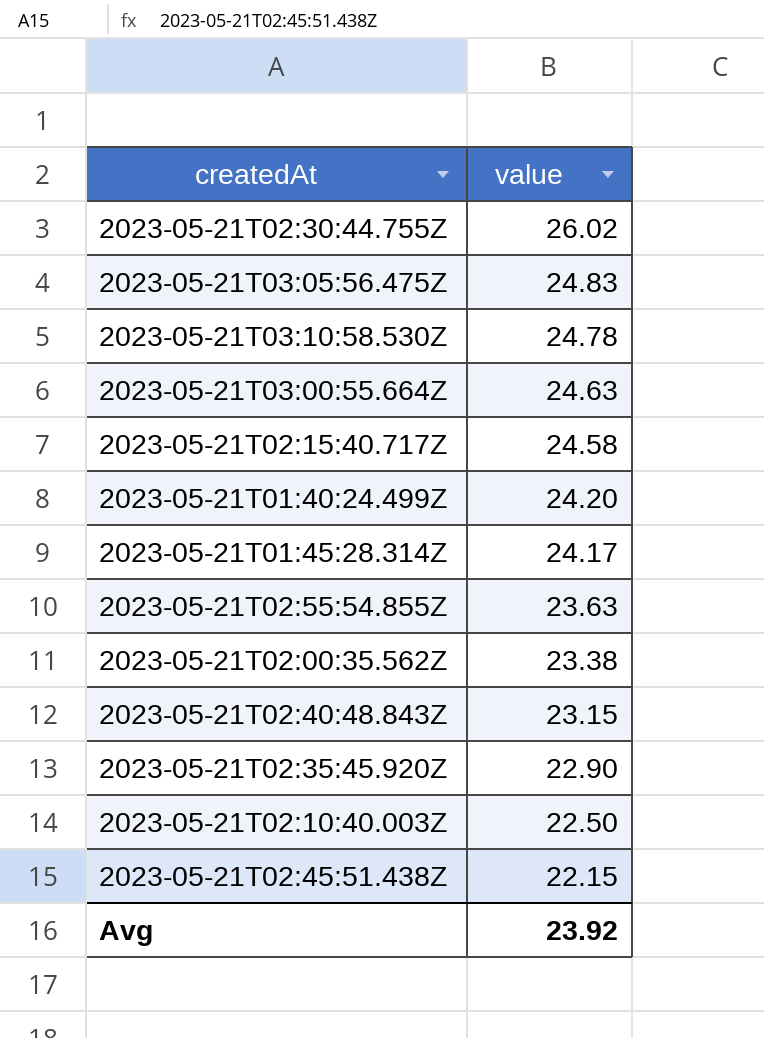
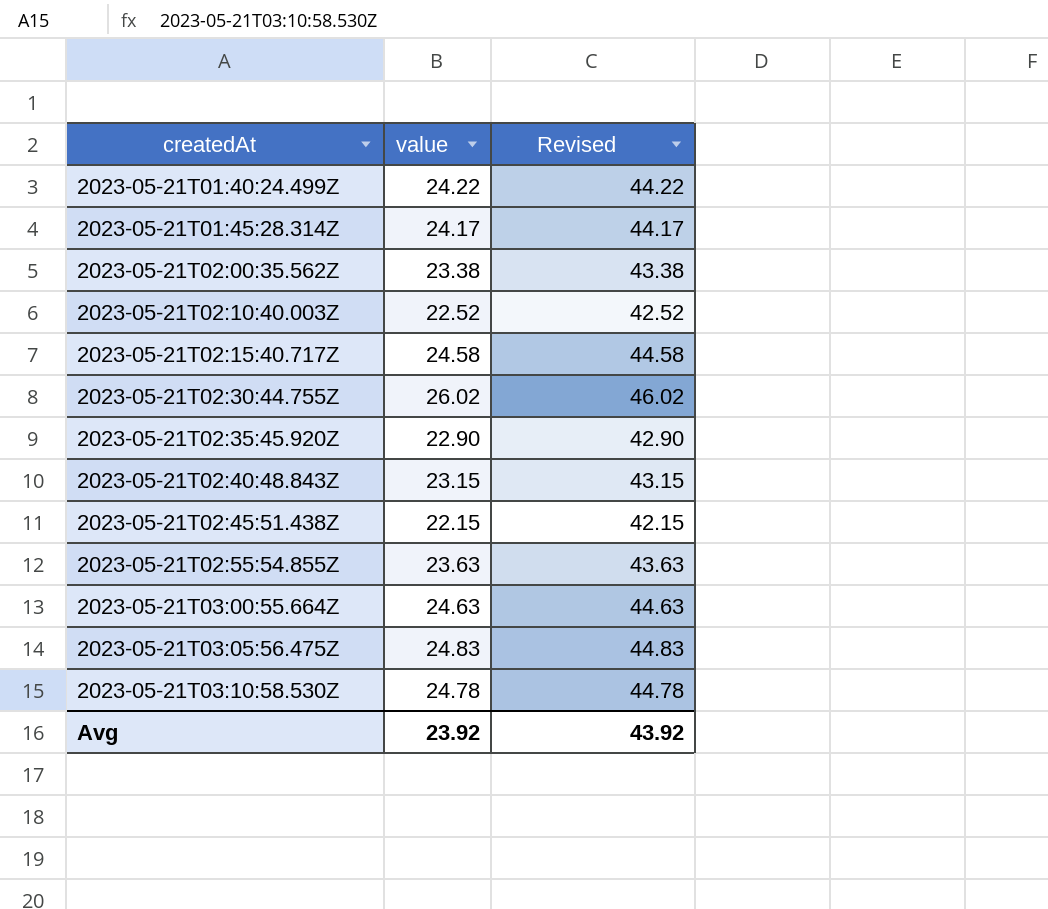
row order: value descending -> createdAt ascending
column Revised | formula: none -> [value] + 20
2023-05-21T01:40:24.499Z | value: 24.20 -> 24.22
2023-05-21T02:10:40.003Z | value: 22.50 -> 22.52

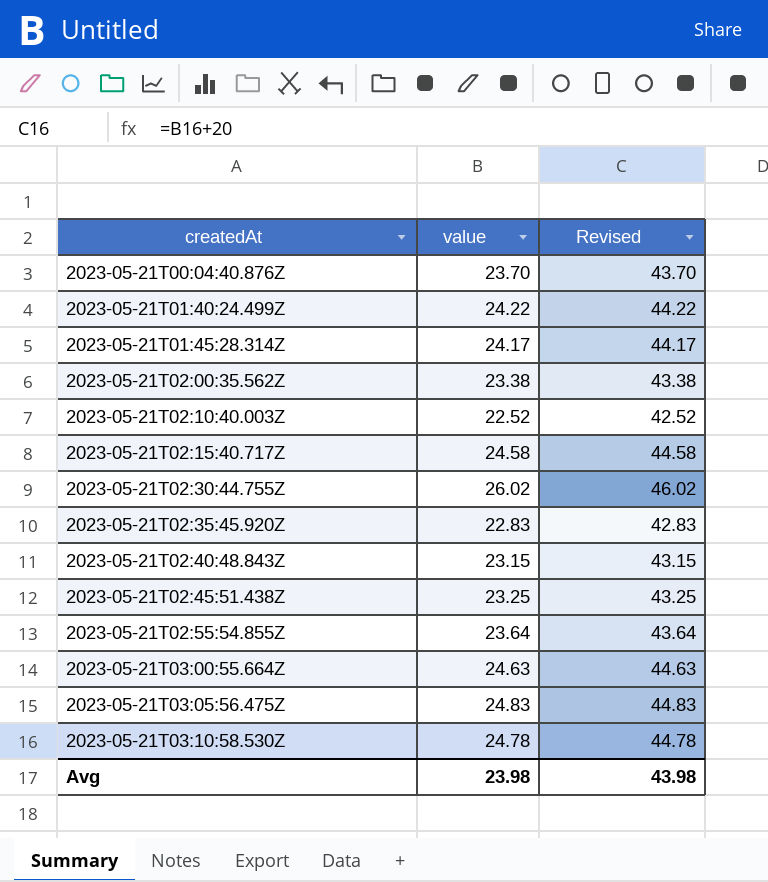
row 2023-05-21T00:04:40.876Z: none -> 23.70 | 43.70
2023-05-21T02:35:45.920Z | value: 22.90 -> 22.83
2023-05-21T02:35:45.920Z | Revised: 42.90 -> 42.83
2023-05-21T02:45:51.438Z | value: 22.15 -> 23.25
2023-05-21T02:45:51.438Z | Revised: 42.15 -> 43.25
2023-05-21T02:55:54.855Z | value: 23.63 -> 23.64
2023-05-21T02:55:54.855Z | Revised: 43.63 -> 43.64
Avg | value: 23.92 -> 23.98
Avg | Revised: 43.92 -> 43.98

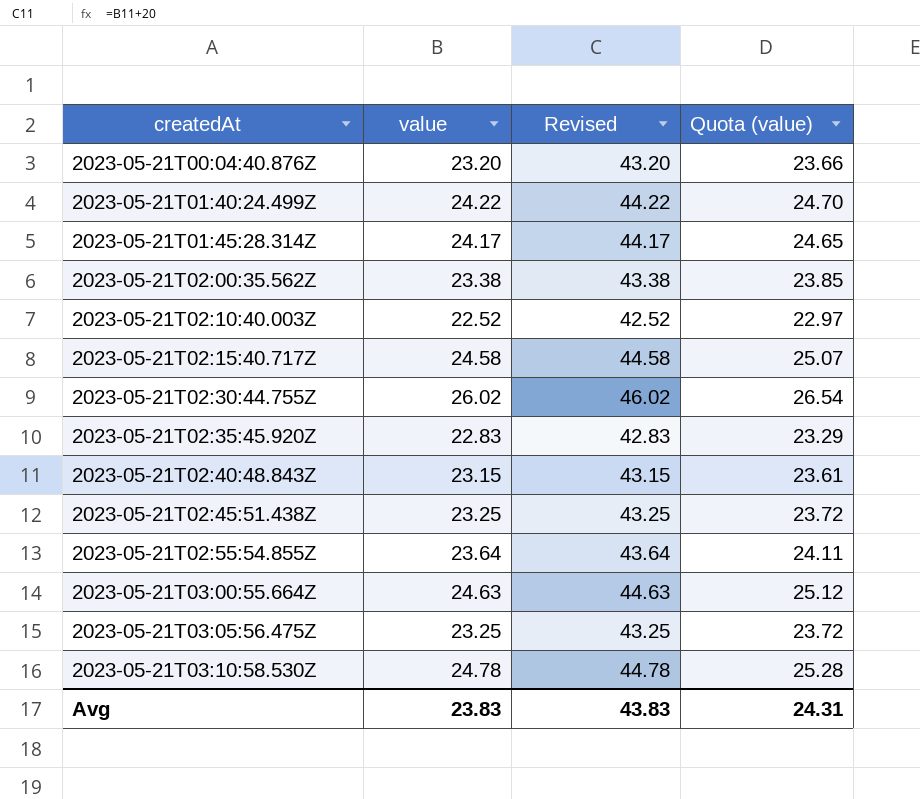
column Quota (value) | formula: none -> [value] * 1.02
2023-05-21T00:04:40.876Z | value: 23.70 -> 23.20
2023-05-21T00:04:40.876Z | Revised: 43.70 -> 43.20
2023-05-21T03:05:56.475Z | value: 24.83 -> 23.25
2023-05-21T03:05:56.475Z | Revised: 44.83 -> 43.25
Avg | value: 23.98 -> 23.83
Avg | Revised: 43.98 -> 43.83

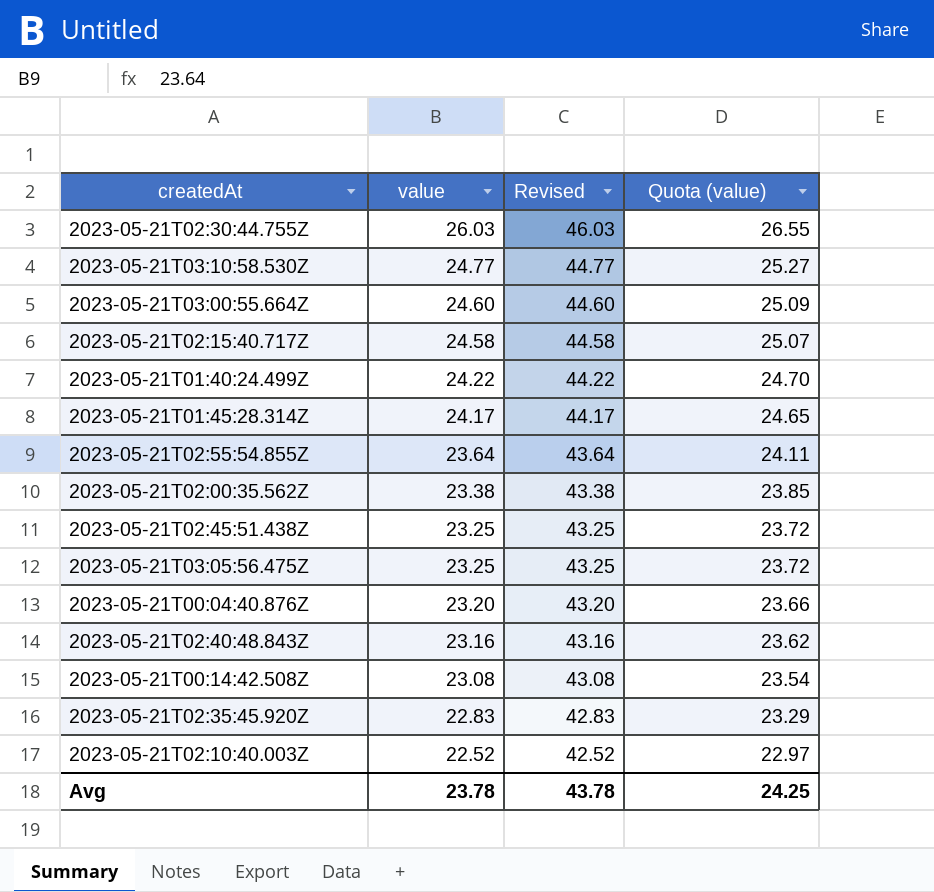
row order: createdAt ascending -> value descending
2023-05-21T02:30:44.755Z | value: 26.02 -> 26.03
2023-05-21T02:30:44.755Z | Revised: 46.02 -> 46.03
2023-05-21T02:30:44.755Z | Quota (value): 26.54 -> 26.55
2023-05-21T03:10:58.530Z | value: 24.78 -> 24.77
2023-05-21T03:10:58.530Z | Revised: 44.78 -> 44.77
2023-05-21T03:10:58.530Z | Quota (value): 25.28 -> 25.27
2023-05-21T03:00:55.664Z | value: 24.63 -> 24.60
2023-05-21T03:00:55.664Z | Revised: 44.63 -> 44.60
2023-05-21T03:00:55.664Z | Quota (value): 25.12 -> 25.09
2023-05-21T02:40:48.843Z | value: 23.15 -> 23.16
2023-05-21T02:40:48.843Z | Revised: 43.15 -> 43.16
2023-05-21T02:40:48.843Z | Quota (value): 23.61 -> 23.62
row 2023-05-21T00:14:42.508Z: none -> 23.08 | 43.08 | 23.54
Avg | value: 23.83 -> 23.78
Avg | Revised: 43.83 -> 43.78
Avg | Quota (value): 24.31 -> 24.25

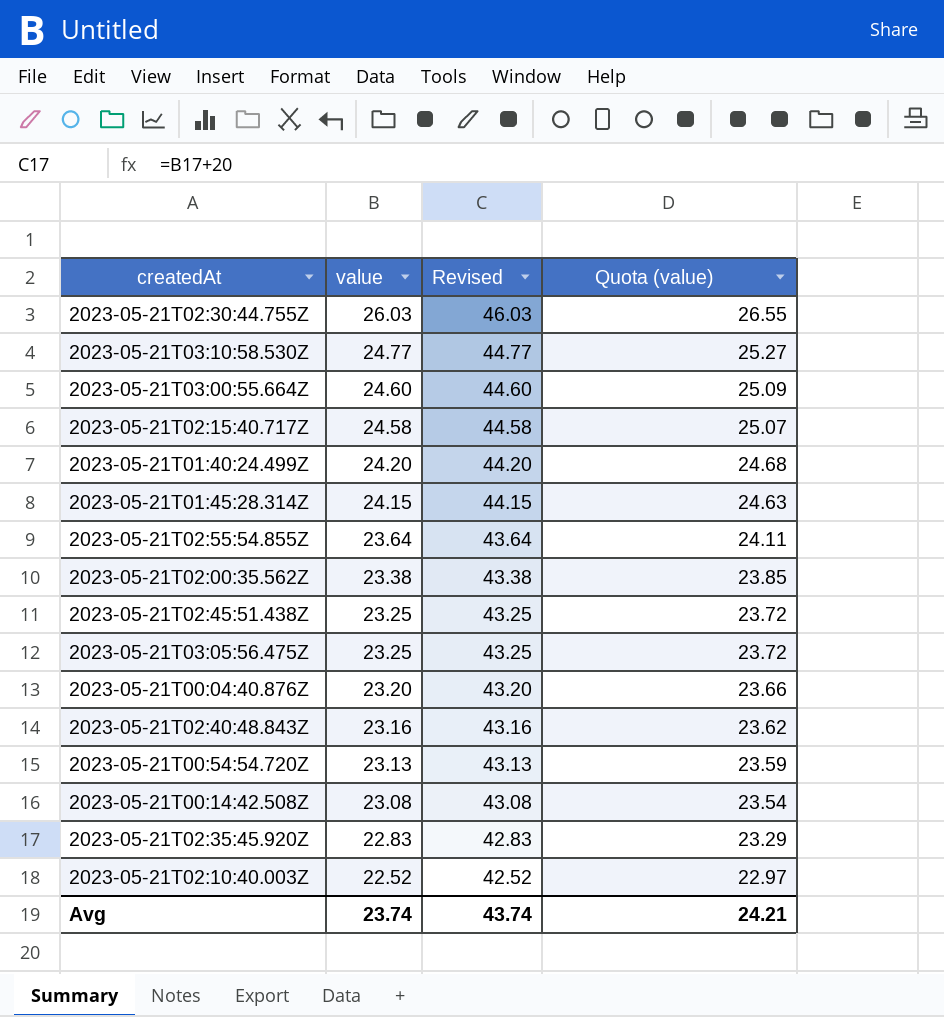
2023-05-21T01:40:24.499Z | value: 24.22 -> 24.20
2023-05-21T01:40:24.499Z | Revised: 44.22 -> 44.20
2023-05-21T01:40:24.499Z | Quota (value): 24.70 -> 24.68
2023-05-21T01:45:28.314Z | value: 24.17 -> 24.15
2023-05-21T01:45:28.314Z | Revised: 44.17 -> 44.15
2023-05-21T01:45:28.314Z | Quota (value): 24.65 -> 24.63
row 2023-05-21T00:54:54.720Z: none -> 23.13 | 43.13 | 23.59
Avg | value: 23.78 -> 23.74
Avg | Revised: 43.78 -> 43.74
Avg | Quota (value): 24.25 -> 24.21

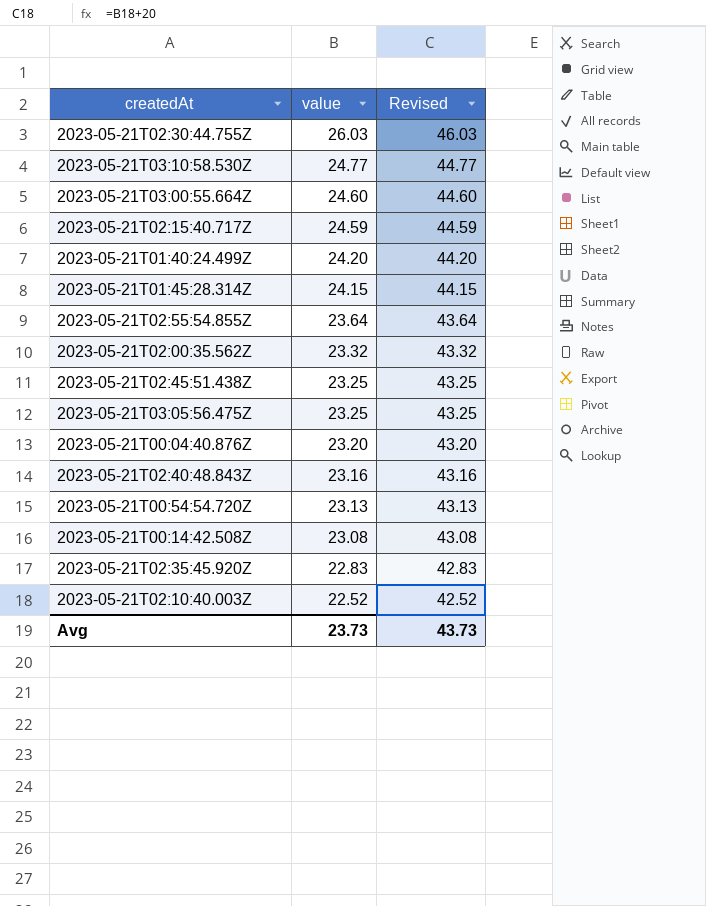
column Quota (value) | formula: [value] * 1.02 -> none
2023-05-21T02:15:40.717Z | value: 24.58 -> 24.59
2023-05-21T02:15:40.717Z | Revised: 44.58 -> 44.59
2023-05-21T02:00:35.562Z | value: 23.38 -> 23.32
2023-05-21T02:00:35.562Z | Revised: 43.38 -> 43.32
Avg | value: 23.74 -> 23.73
Avg | Revised: 43.74 -> 43.73

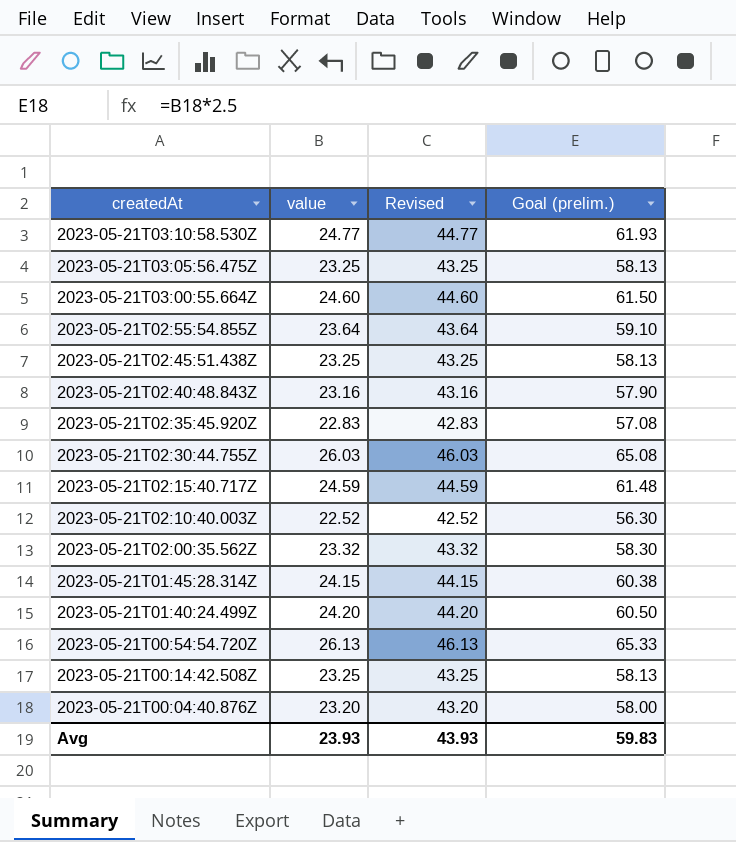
row order: value descending -> createdAt descending
column Goal (prelim.) | formula: none -> [value] * 2.5
2023-05-21T00:54:54.720Z | value: 23.13 -> 26.13
2023-05-21T00:54:54.720Z | Revised: 43.13 -> 46.13
2023-05-21T00:14:42.508Z | value: 23.08 -> 23.25
2023-05-21T00:14:42.508Z | Revised: 43.08 -> 43.25
Avg | value: 23.73 -> 23.93
Avg | Revised: 43.73 -> 43.93

